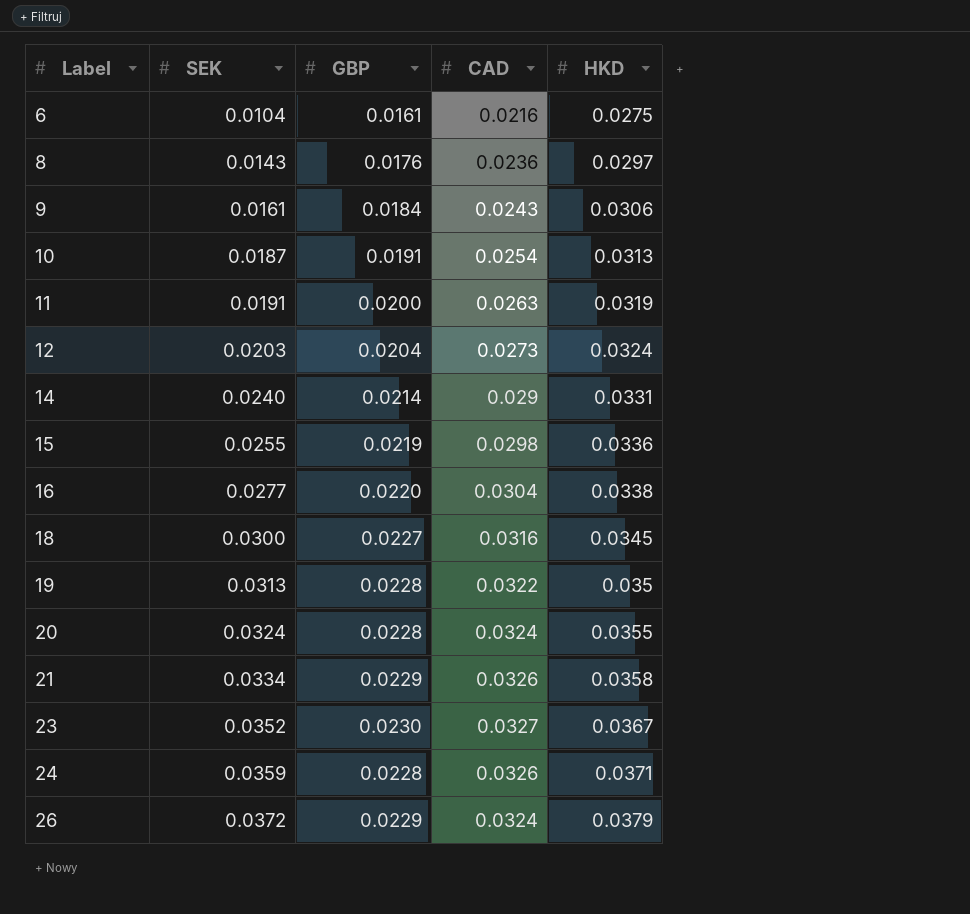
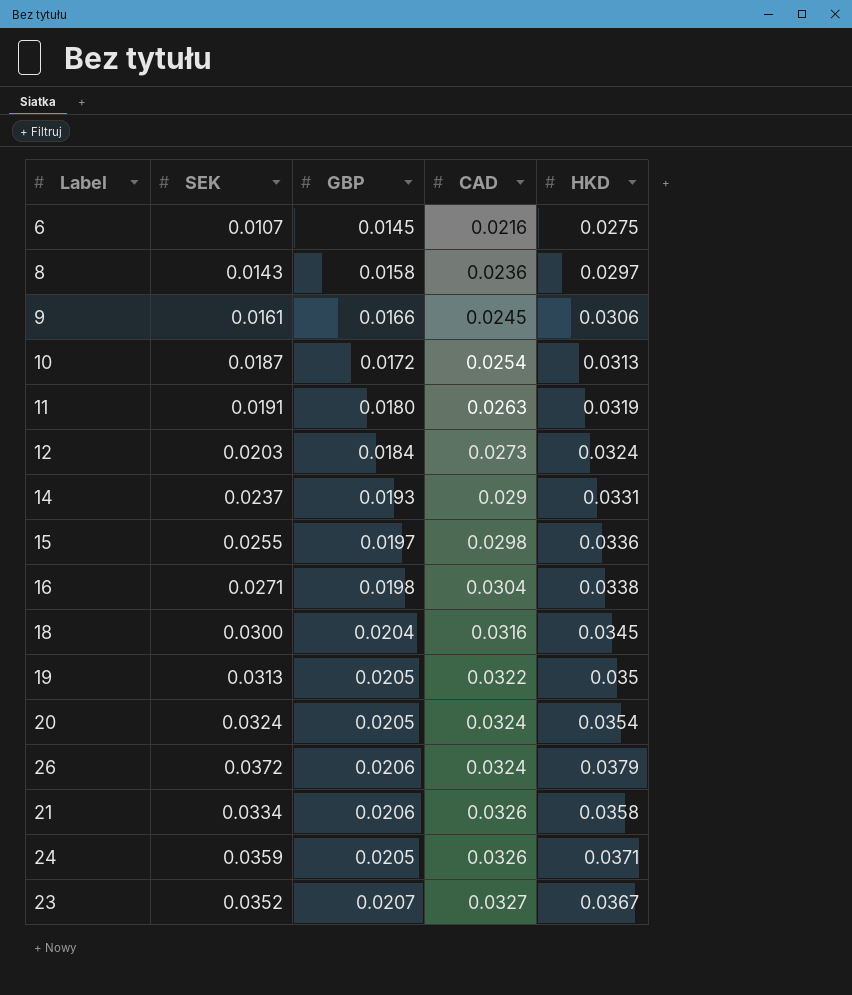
row order: Label ascending -> CAD ascending
6 | SEK: 0.0104 -> 0.0107
6 | GBP: 0.0161 -> 0.0145
8 | GBP: 0.0176 -> 0.0158
9 | GBP: 0.0184 -> 0.0166
9 | CAD: 0.0243 -> 0.0245
10 | GBP: 0.0191 -> 0.0172
11 | GBP: 0.0200 -> 0.0180
12 | GBP: 0.0204 -> 0.0184
14 | SEK: 0.0240 -> 0.0237
14 | GBP: 0.0214 -> 0.0193
15 | GBP: 0.0219 -> 0.0197
16 | SEK: 0.0277 -> 0.0271
16 | GBP: 0.0220 -> 0.0198
18 | GBP: 0.0227 -> 0.0204
19 | GBP: 0.0228 -> 0.0205
20 | GBP: 0.0228 -> 0.0205
20 | HKD: 0.0355 -> 0.0354
26 | GBP: 0.0229 -> 0.0206
21 | GBP: 0.0229 -> 0.0206
24 | GBP: 0.0228 -> 0.0205
23 | GBP: 0.0230 -> 0.0207

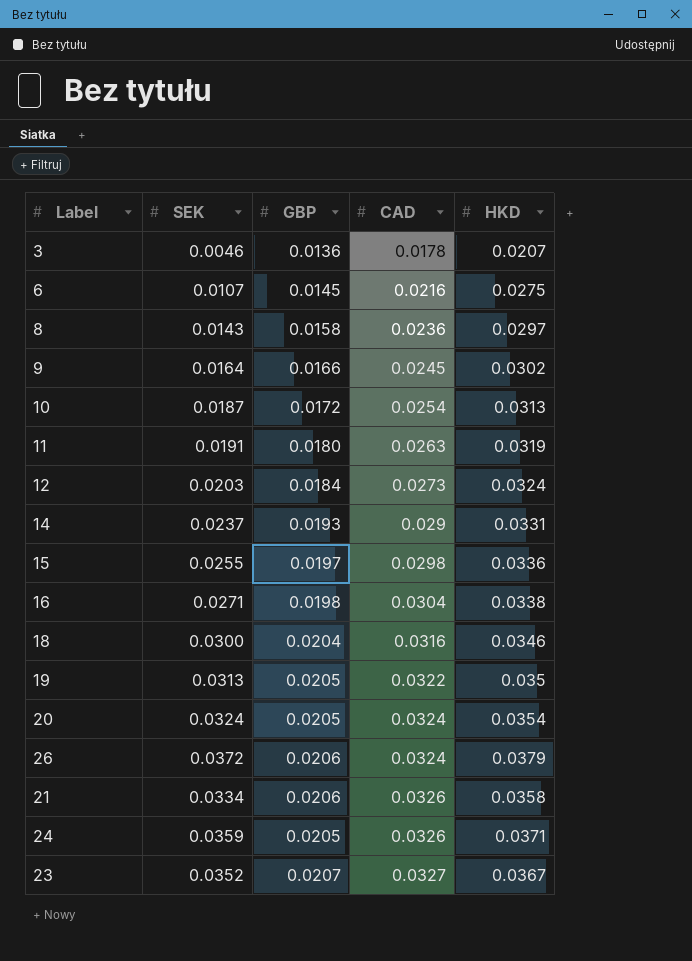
row 3: none -> 0.0046 | 0.0136 | 0.0178 | 0.0207
9 | SEK: 0.0161 -> 0.0164
9 | HKD: 0.0306 -> 0.0302
18 | HKD: 0.0345 -> 0.0346

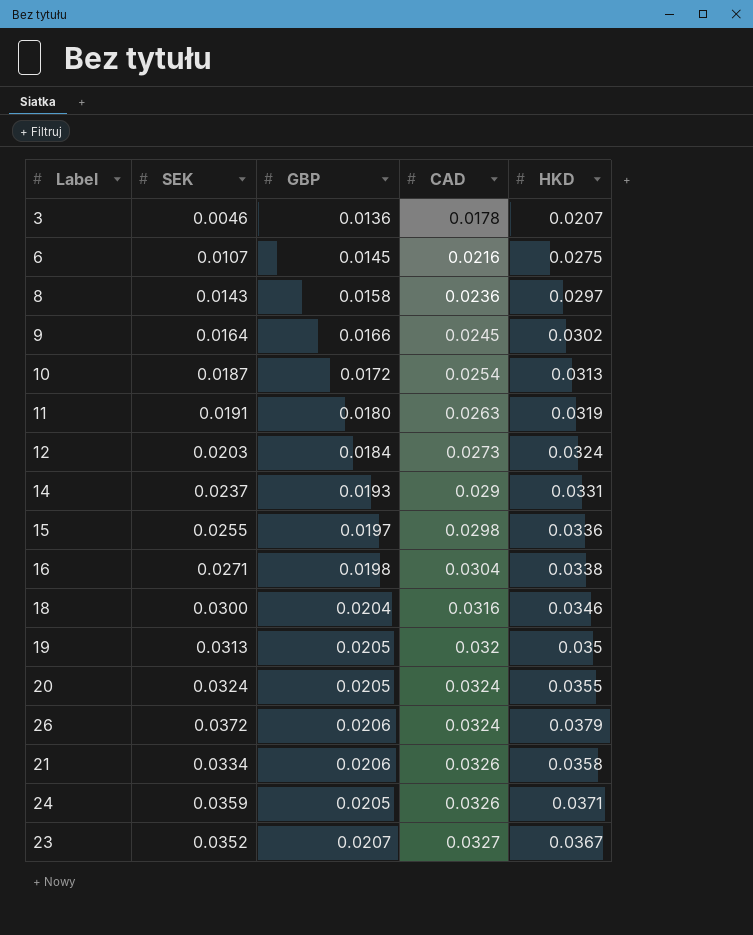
19 | CAD: 0.0322 -> 0.032
20 | HKD: 0.0354 -> 0.0355

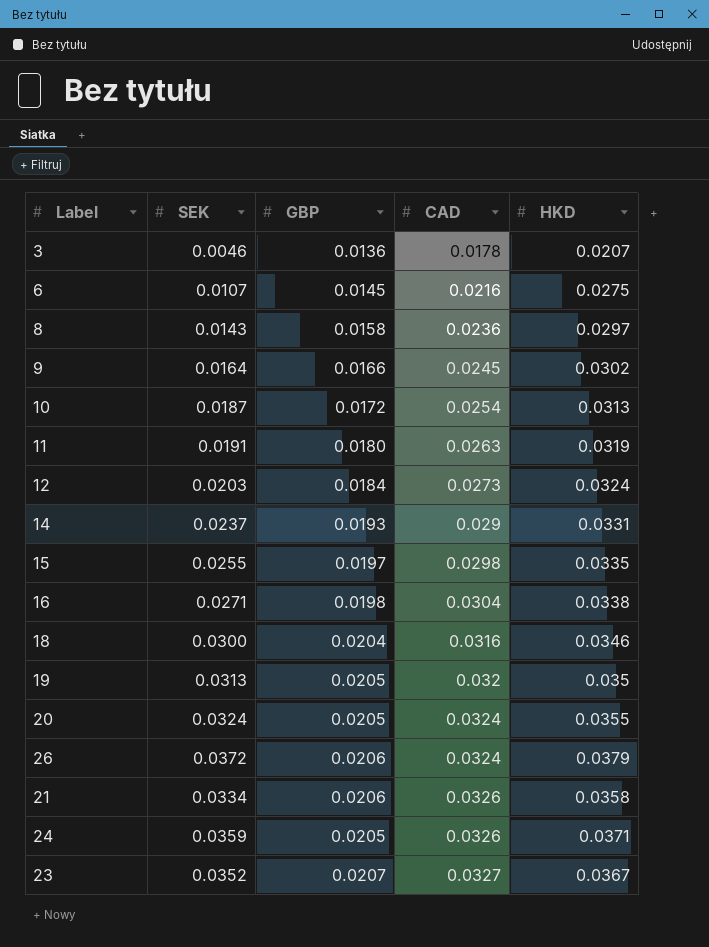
15 | HKD: 0.0336 -> 0.0335

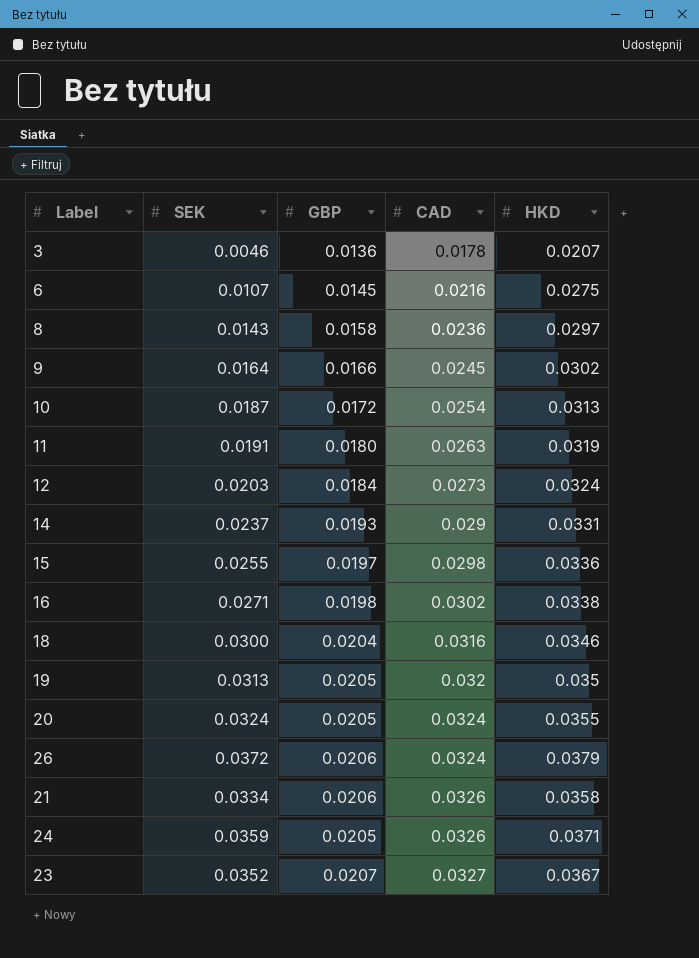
15 | HKD: 0.0335 -> 0.0336
16 | CAD: 0.0304 -> 0.0302

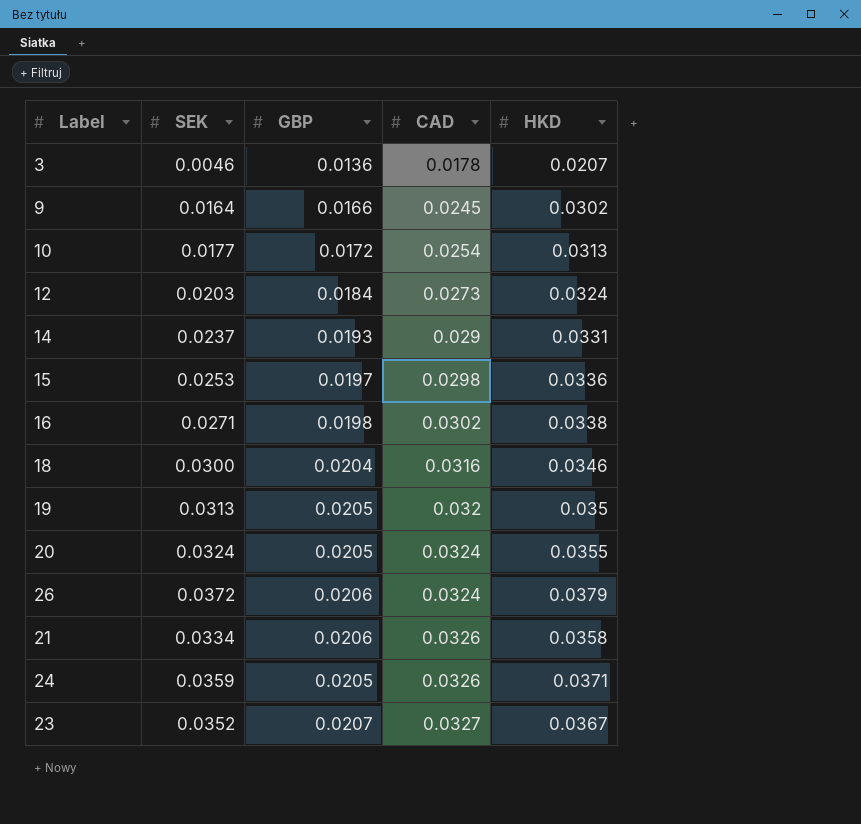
row 6: 0.0107 | 0.0145 | 0.0216 | 0.0275 -> none
row 8: 0.0143 | 0.0158 | 0.0236 | 0.0297 -> none
row 11: 0.0191 | 0.0180 | 0.0263 | 0.0319 -> none
10 | SEK: 0.0187 -> 0.0177
15 | SEK: 0.0255 -> 0.0253

